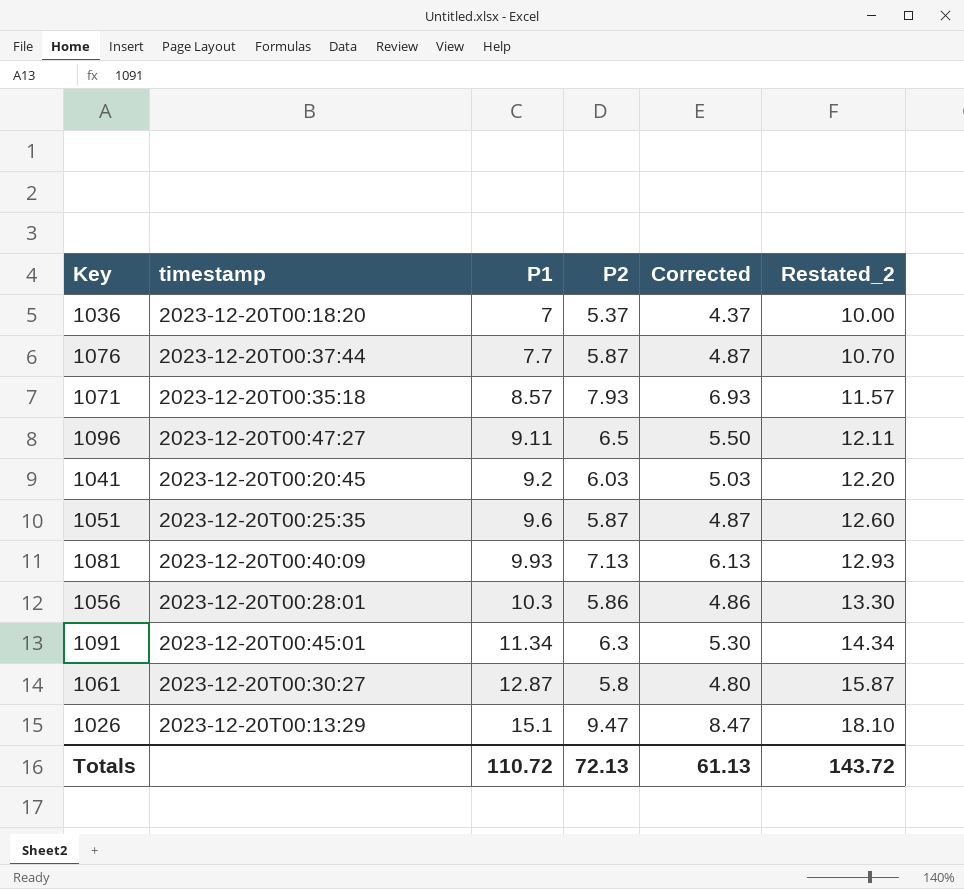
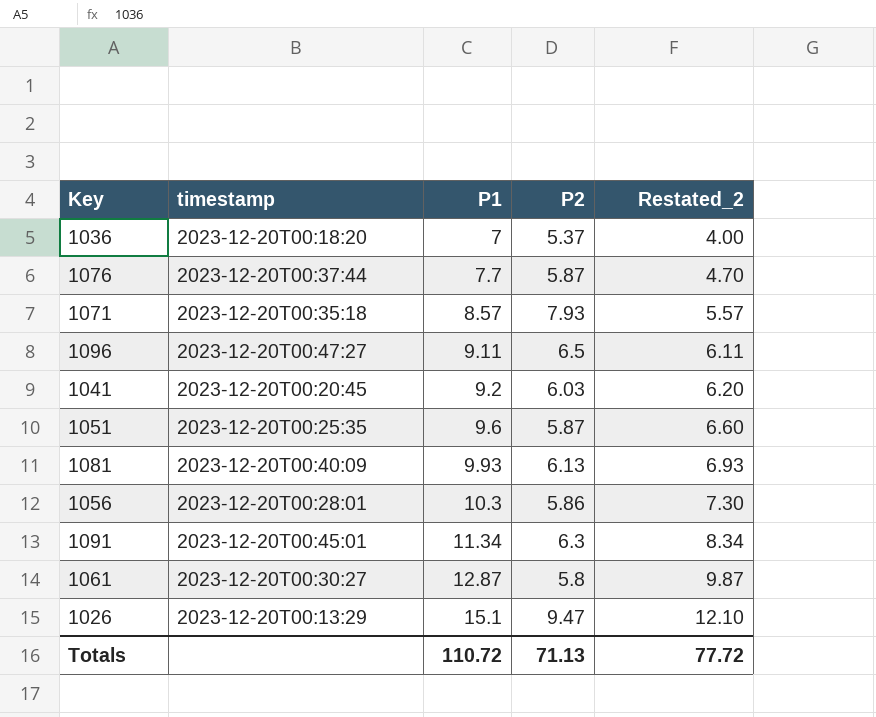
column Corrected | formula: [P2] - 1 -> none
column Restated_2 | formula: [P1] + 3 -> [P1] - 3
1081 | P2: 7.13 -> 6.13
Totals | P2: 72.13 -> 71.13
Totals | Restated_2: 143.72 -> 77.72

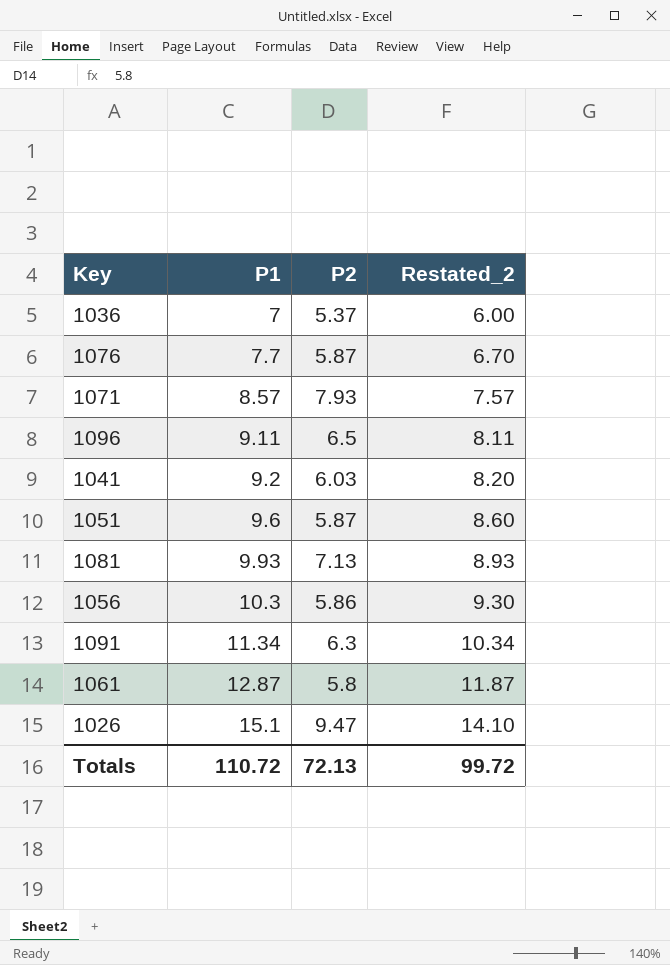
column timestamp | position: 2 -> none
column Restated_2 | formula: [P1] - 3 -> [P1] - 1
1081 | P2: 6.13 -> 7.13
Totals | P2: 71.13 -> 72.13
Totals | Restated_2: 77.72 -> 99.72

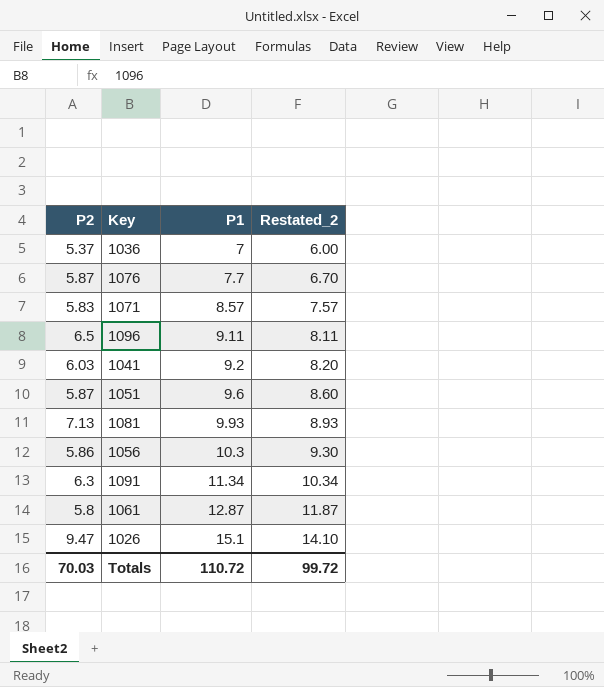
column P2 | position: 3 -> 1
1071 | P2: 7.93 -> 5.83
Totals | P2: 72.13 -> 70.03

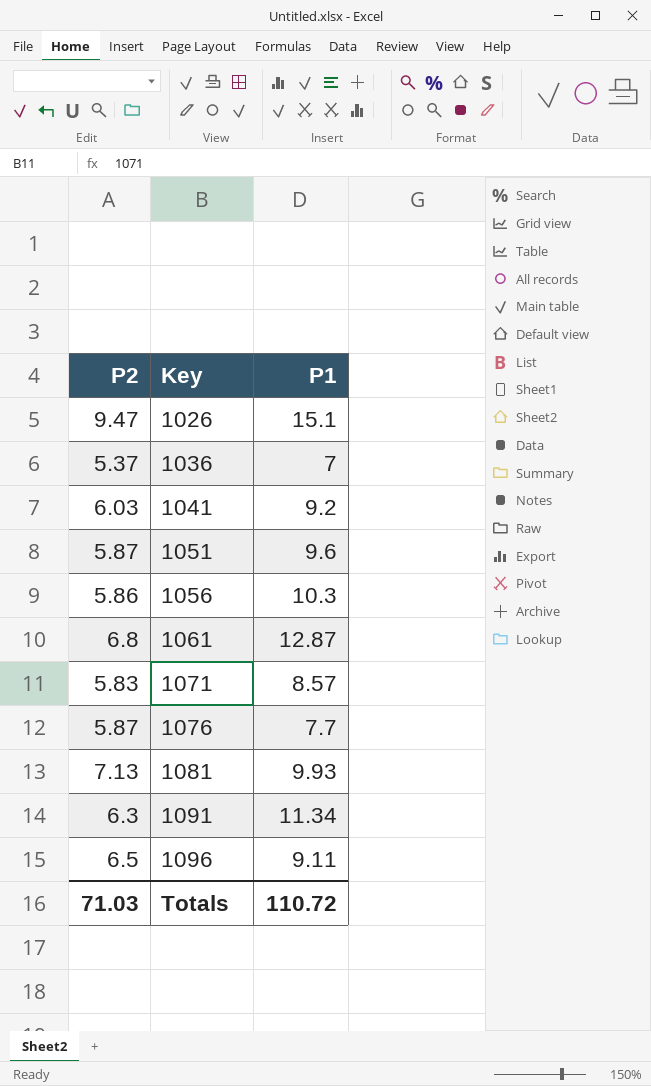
row order: P1 ascending -> Key ascending
column Restated_2 | formula: [P1] - 1 -> none
1061 | P2: 5.8 -> 6.8
Totals | P2: 70.03 -> 71.03

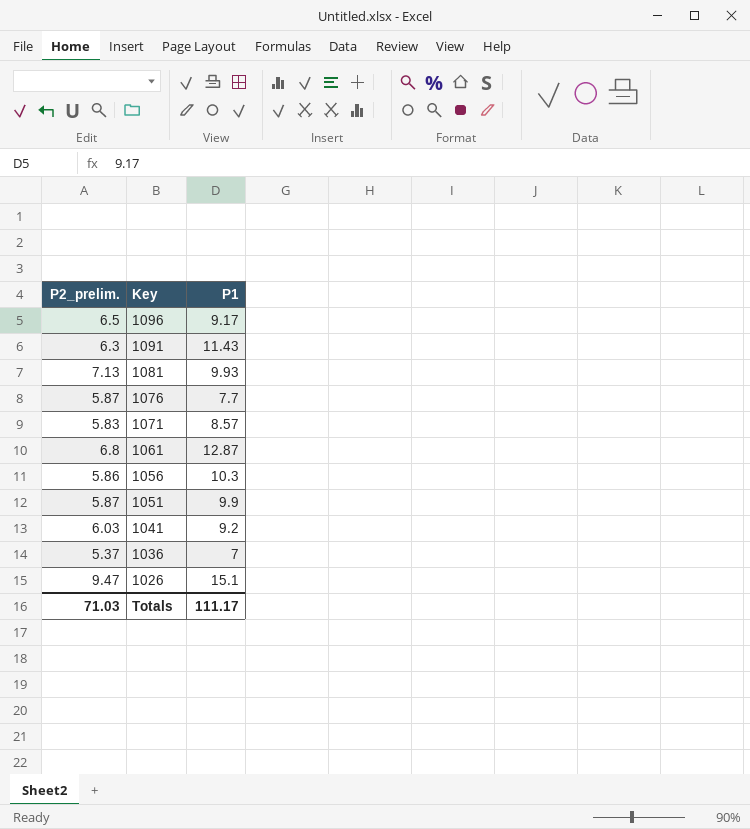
row order: Key ascending -> Key descending
column name: P2 -> P2_prelim.
1096 | P1: 9.11 -> 9.17
1091 | P1: 11.34 -> 11.43
1051 | P1: 9.6 -> 9.9
Totals | P1: 110.72 -> 111.17

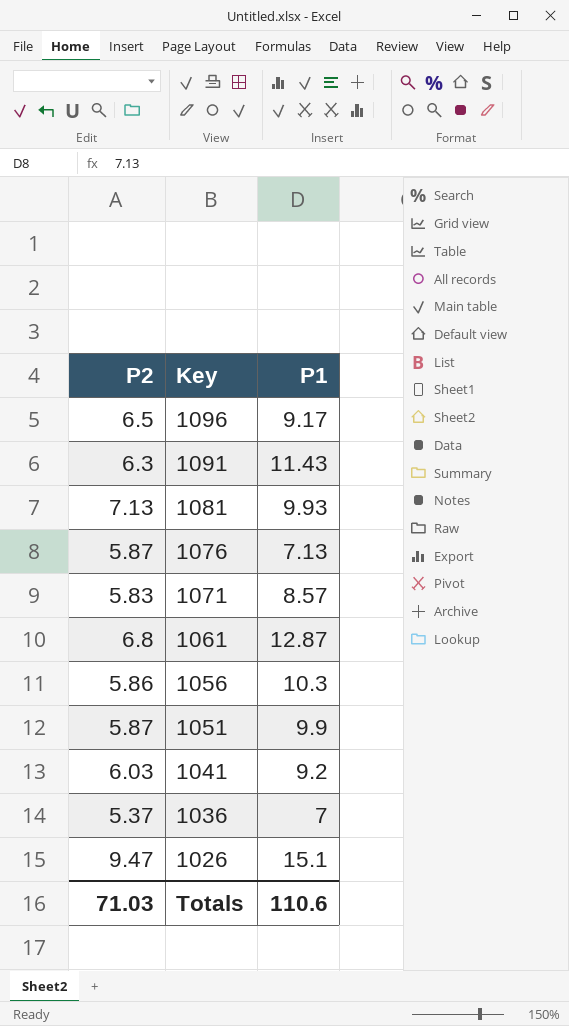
column name: P2_prelim. -> P2
1076 | P1: 7.7 -> 7.13
Totals | P1: 111.17 -> 110.6

